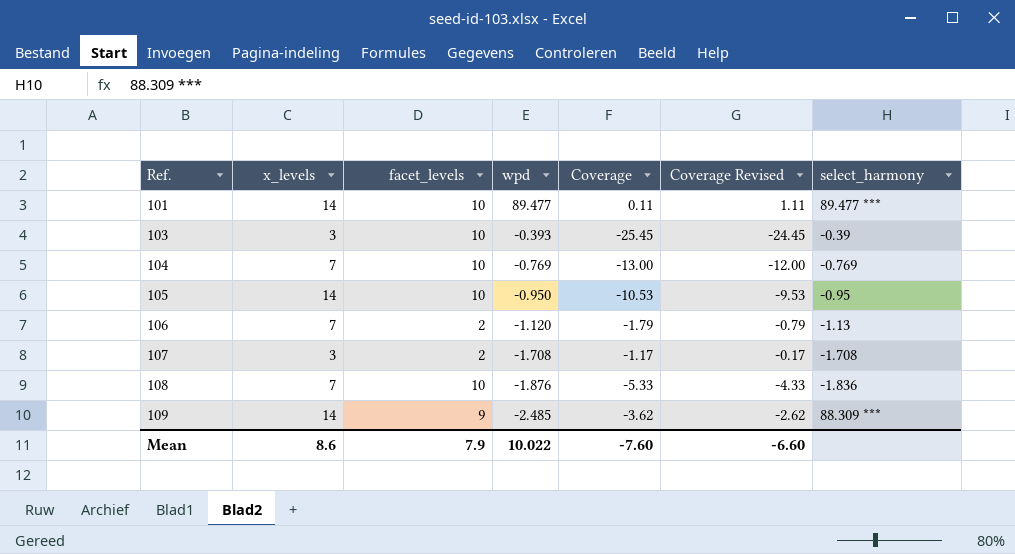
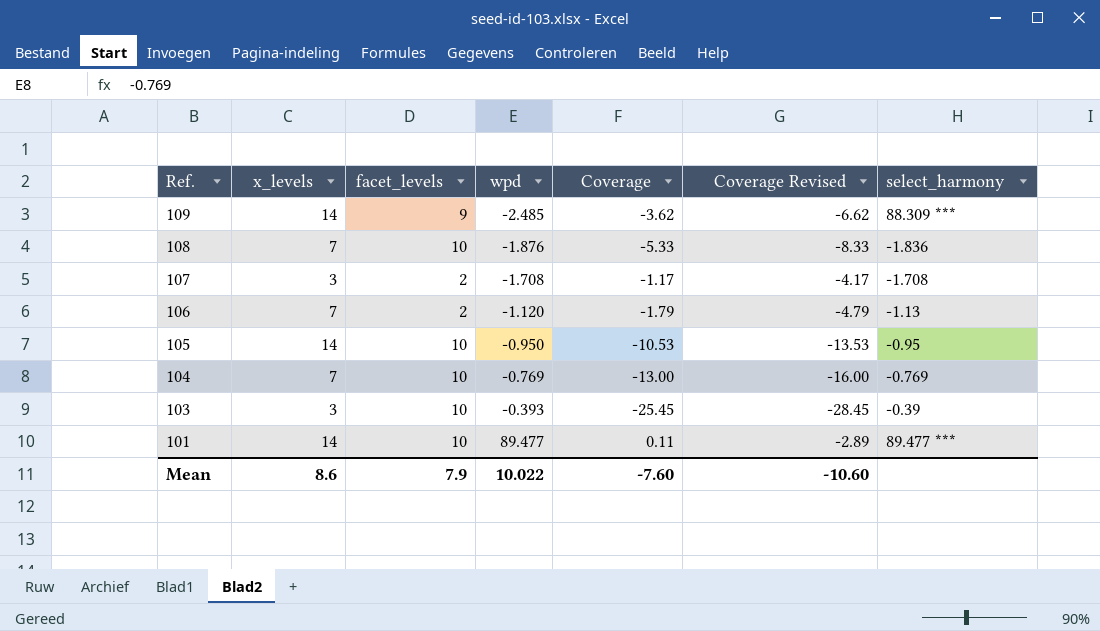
row order: Ref. ascending -> Ref. descending
column Coverage Revised | formula: [Coverage] + 1 -> [Coverage] - 3
Mean | Coverage Revised: -6.60 -> -10.60

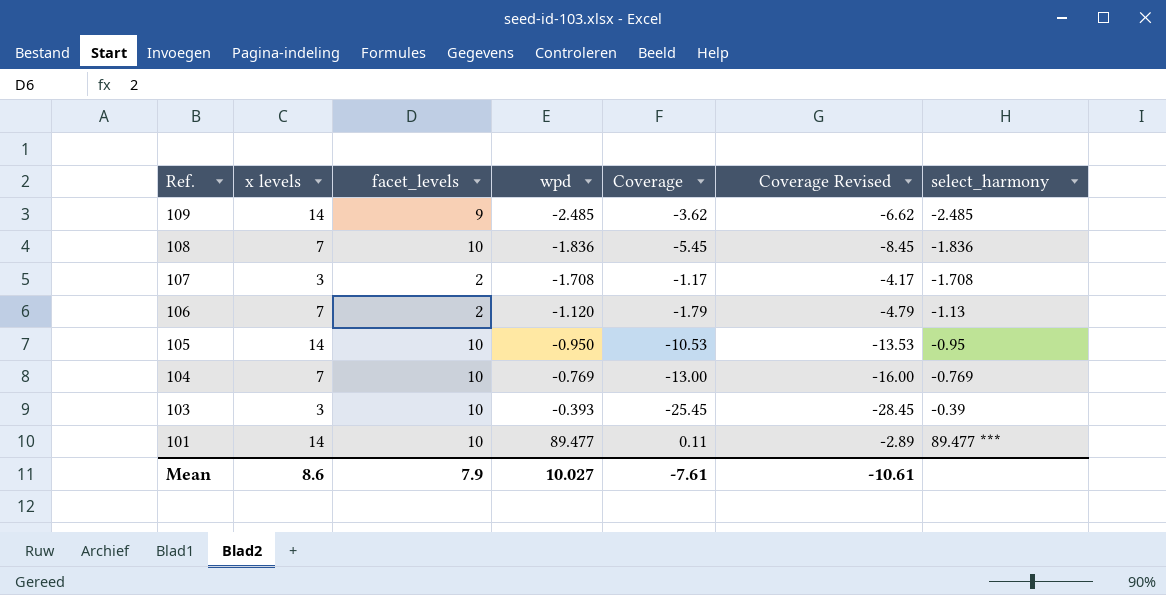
column name: x_levels -> x levels
109 | select_harmony: 88.309 *** -> -2.485
108 | wpd: -1.876 -> -1.836
108 | Coverage: -5.33 -> -5.45
108 | Coverage Revised: -8.33 -> -8.45
Mean | wpd: 10.022 -> 10.027
Mean | Coverage: -7.60 -> -7.61
Mean | Coverage Revised: -10.60 -> -10.61

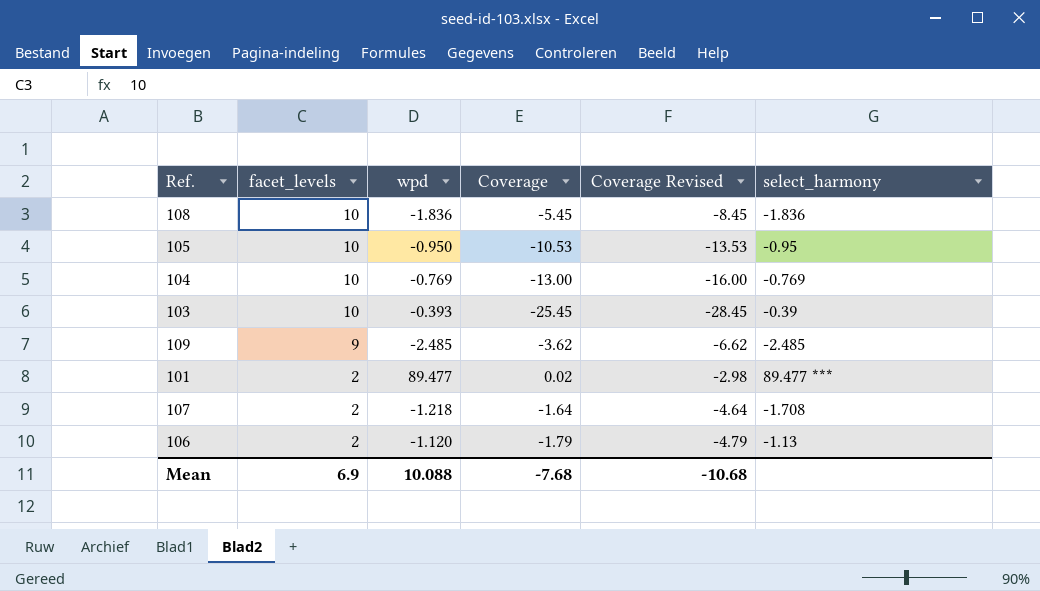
row order: Ref. descending -> facet_levels descending
column x levels | position: 2 -> none
101 | facet_levels: 10 -> 2
101 | Coverage: 0.11 -> 0.02
101 | Coverage Revised: -2.89 -> -2.98
107 | wpd: -1.708 -> -1.218
107 | Coverage: -1.17 -> -1.64
107 | Coverage Revised: -4.17 -> -4.64
Mean | facet_levels: 7.9 -> 6.9
Mean | wpd: 10.027 -> 10.088
Mean | Coverage: -7.61 -> -7.68
Mean | Coverage Revised: -10.61 -> -10.68

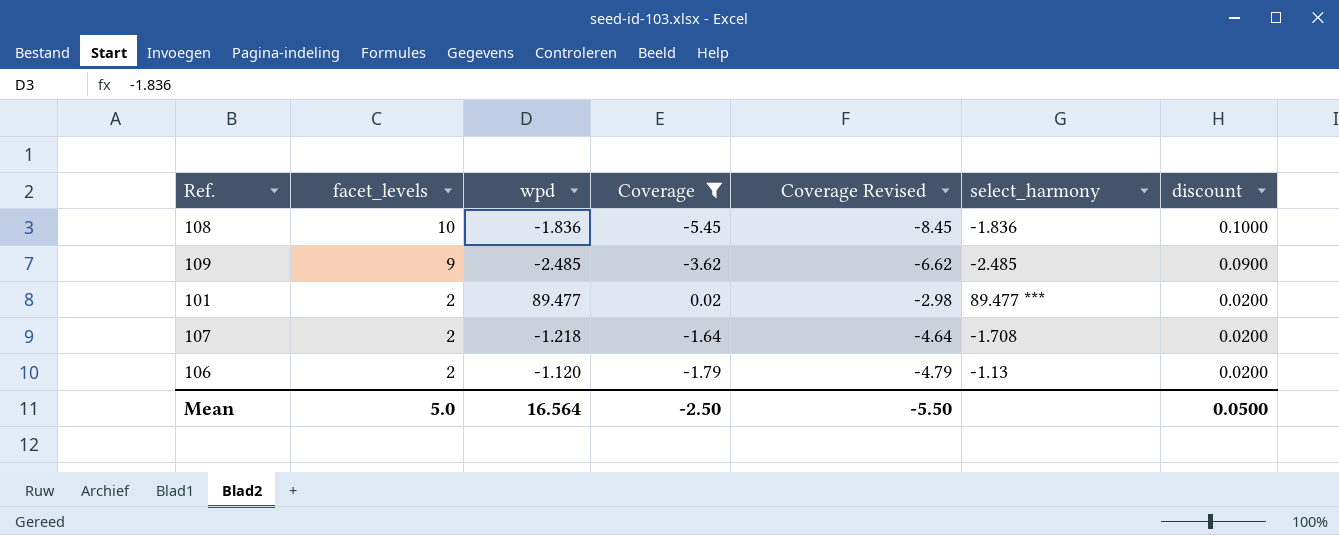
filter: none -> Coverage >= -5.45
column discount | formula: none -> [facet_levels] * 0.01
Mean | facet_levels: 6.9 -> 5.0
Mean | wpd: 10.088 -> 16.564
Mean | Coverage: -7.68 -> -2.50
Mean | Coverage Revised: -10.68 -> -5.50

